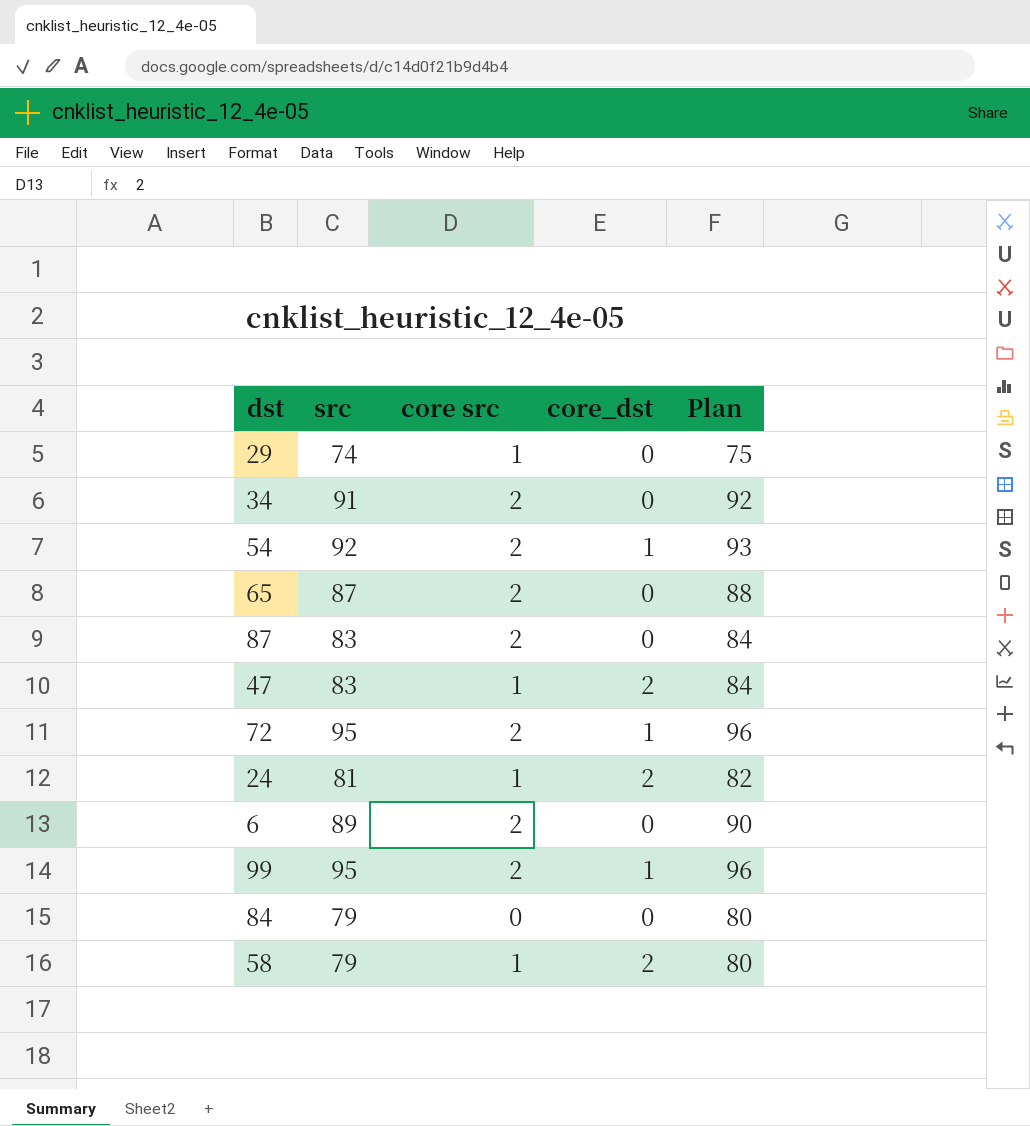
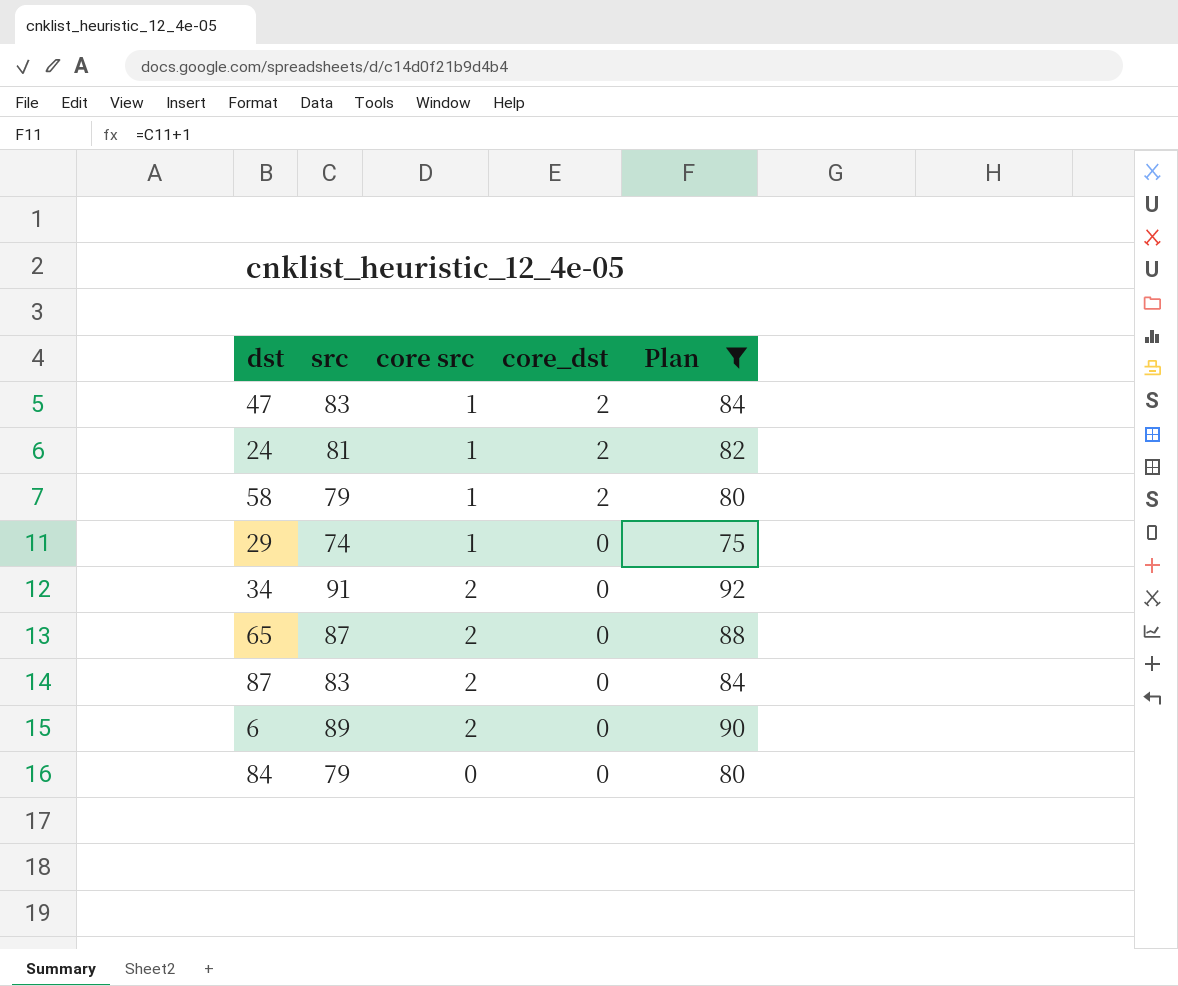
filter: none -> Plan <= 92
row order: none -> core_dst descending

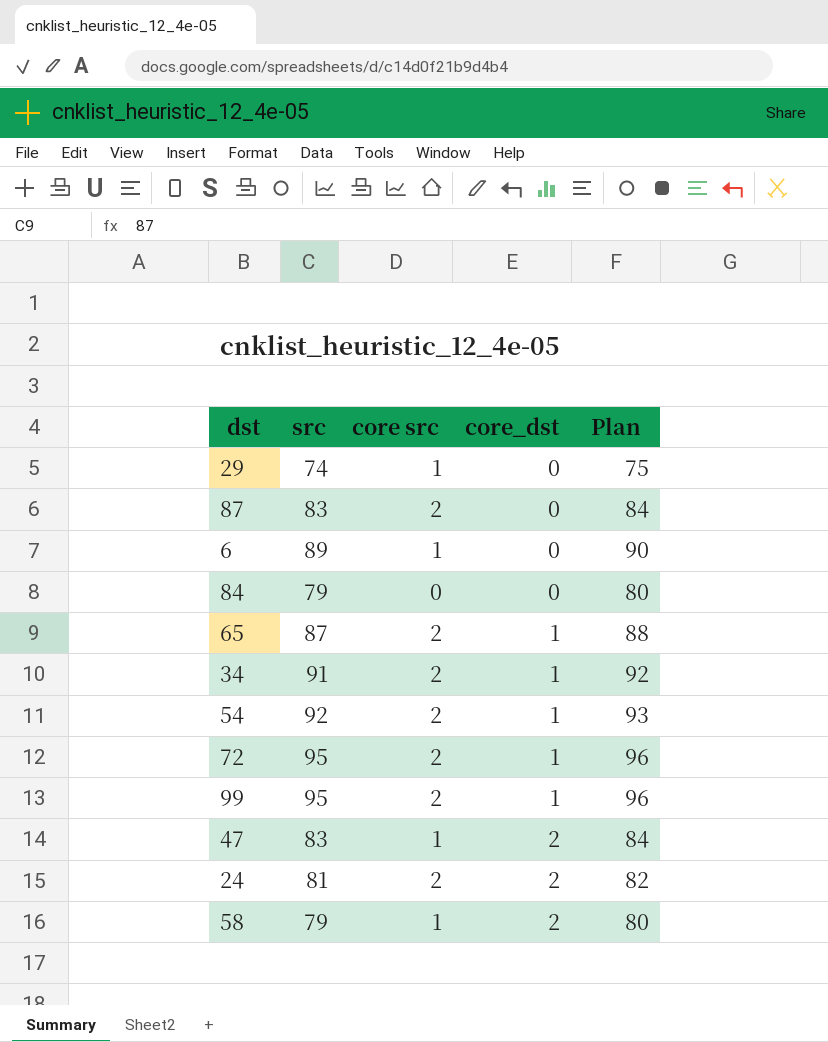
filter: Plan <= 92 -> none
row order: core_dst descending -> core_dst ascending
6 | core src: 2 -> 1
65 | core_dst: 0 -> 1
34 | core_dst: 0 -> 1
24 | core src: 1 -> 2

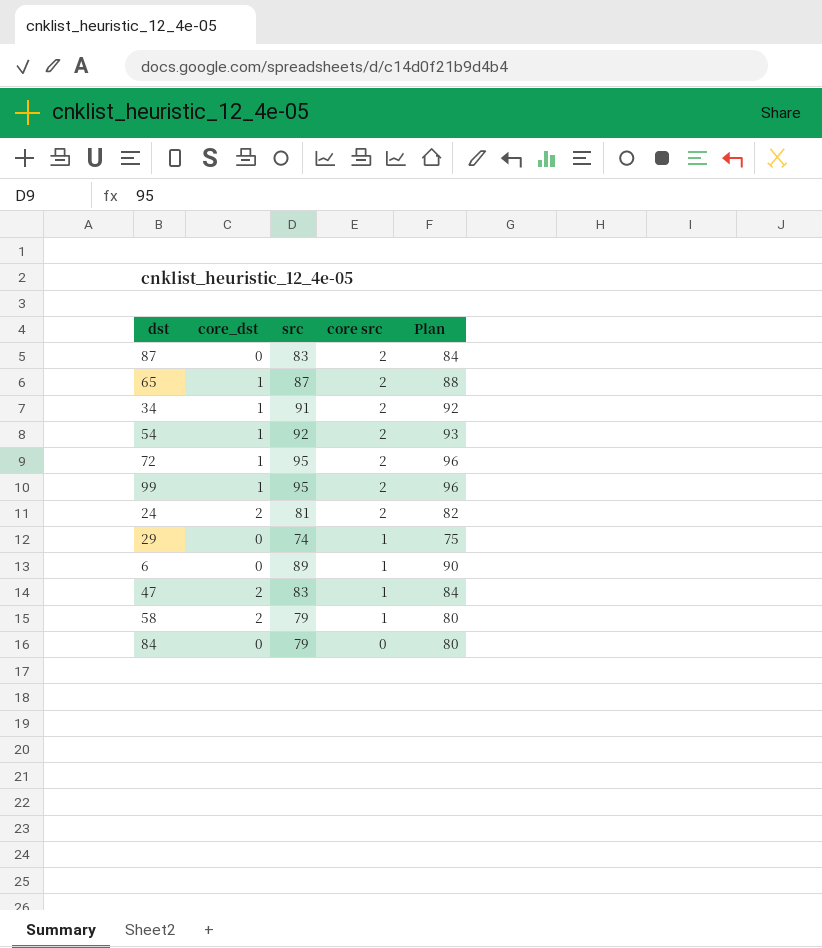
row order: core_dst ascending -> core src descending
column core_dst | position: 4 -> 2

